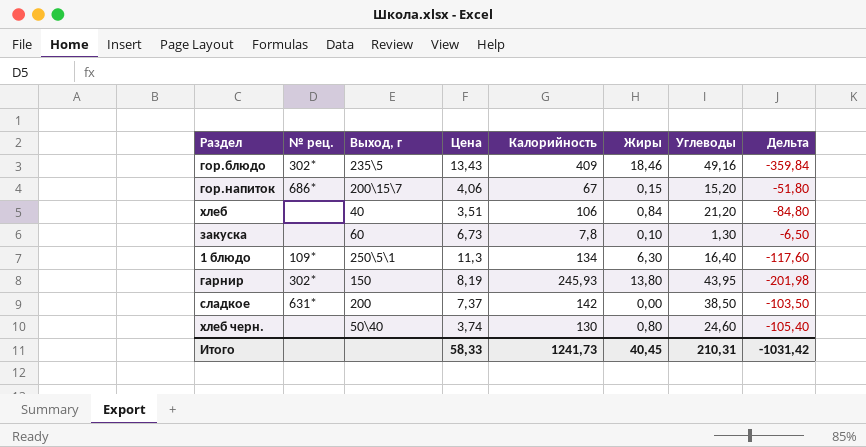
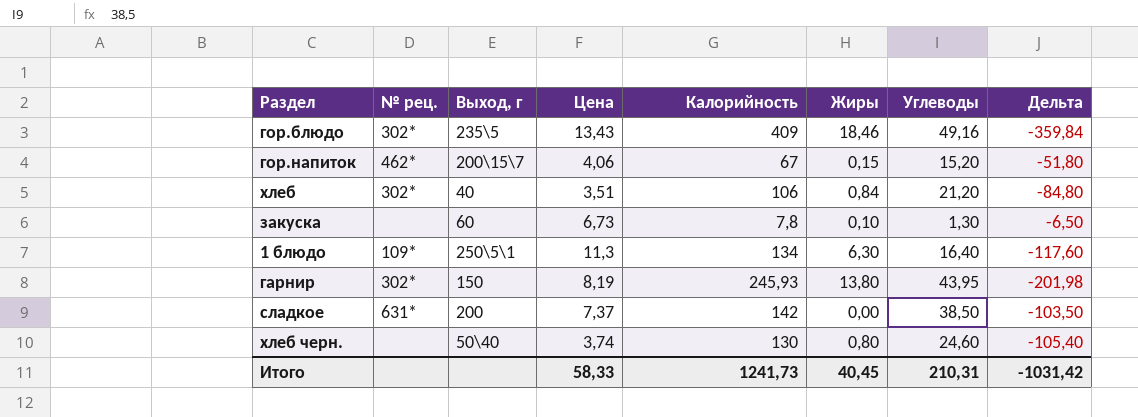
гор.напиток | № рец.: 686* -> 462*
хлеб | № рец.: none -> 302*

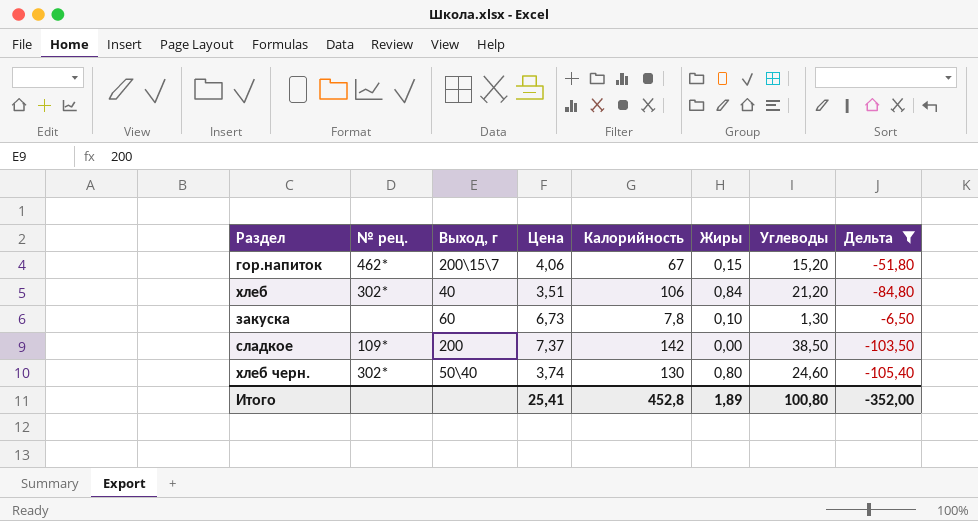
filter: none -> Дельта >= -105,40
сладкое | № рец.: 631* -> 109*
хлеб черн. | № рец.: none -> 302*
Итого | Цена: 58,33 -> 25,41
Итого | Калорийность: 1241,73 -> 452,8
Итого | Жиры: 40,45 -> 1,89
Итого | Углеводы: 210,31 -> 100,80
Итого | Дельта: -1031,42 -> -352,00

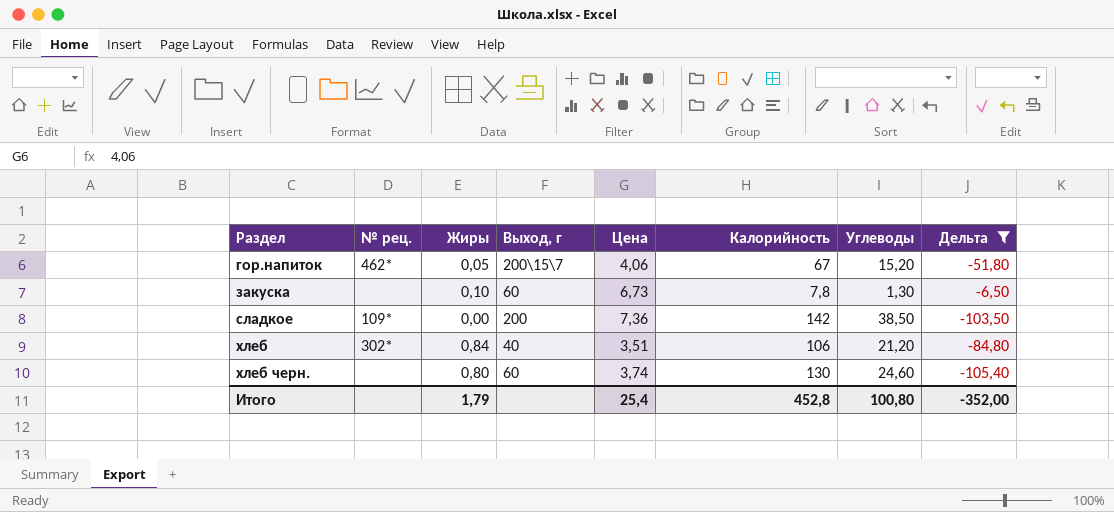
row order: none -> Раздел ascending
column Жиры | position: 6 -> 3
гор.напиток | Жиры: 0,15 -> 0,05
сладкое | Цена: 7,37 -> 7,36
хлеб черн. | № рец.: 302* -> none
хлеб черн. | Выход, г: 50\40 -> 60
Итого | Жиры: 1,89 -> 1,79
Итого | Цена: 25,41 -> 25,4

